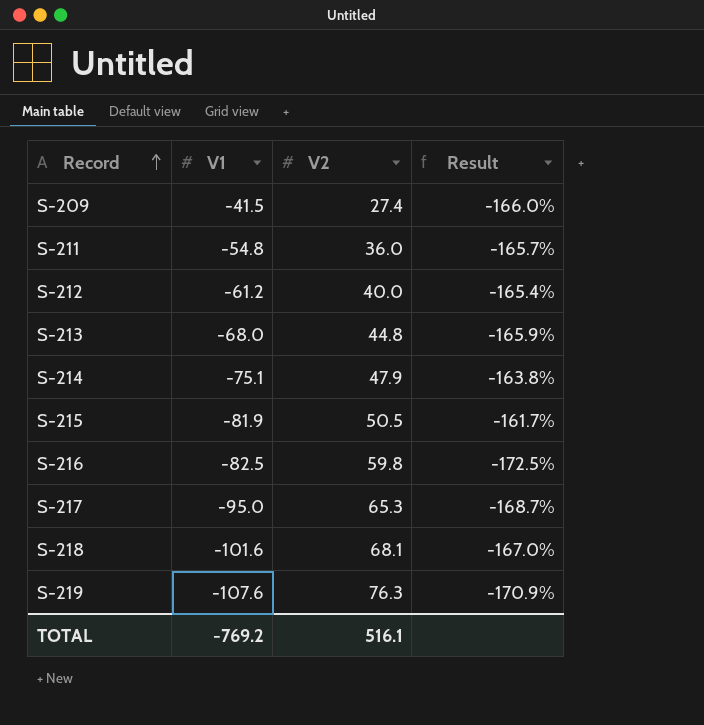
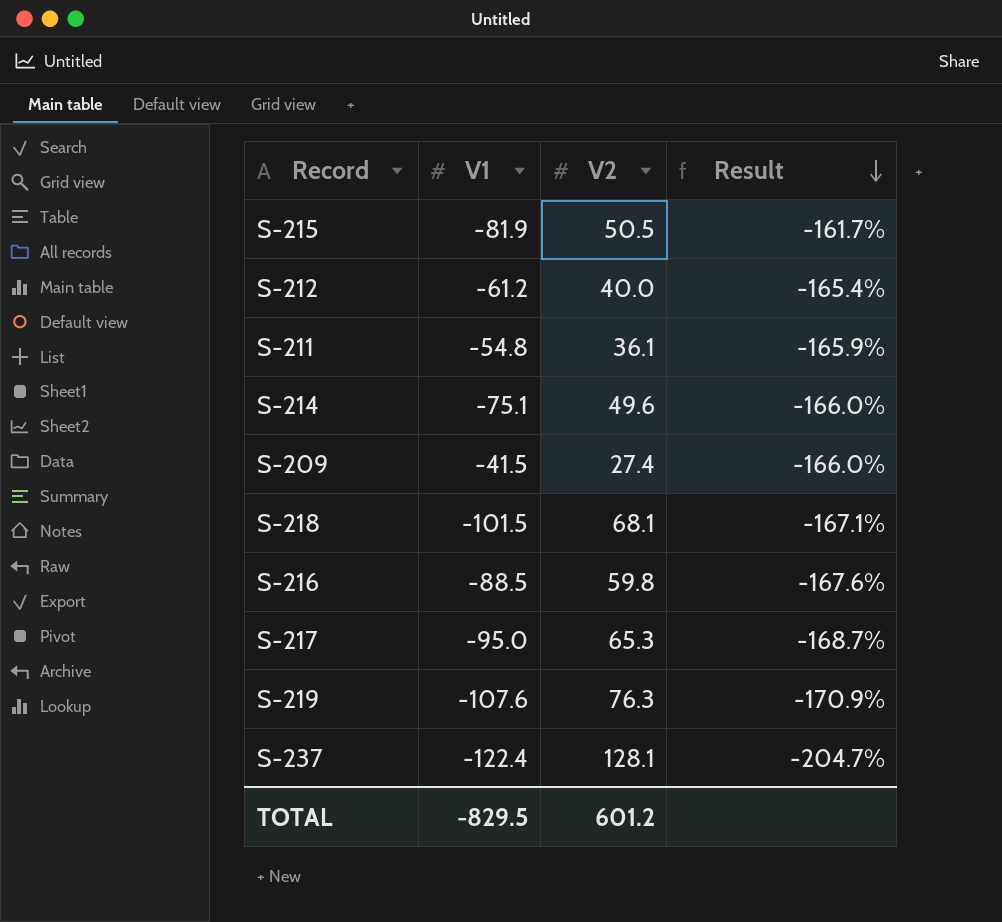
row order: Record ascending -> Result descending
row S-213: -68.0 | 44.8 | -165.9% -> none
S-211 | V2: 36.0 -> 36.1
S-211 | Result: -165.7% -> -165.9%
S-214 | V2: 47.9 -> 49.6
S-214 | Result: -163.8% -> -166.0%
S-218 | V1: -101.6 -> -101.5
S-218 | Result: -167.0% -> -167.1%
S-216 | V1: -82.5 -> -88.5
S-216 | Result: -172.5% -> -167.6%
row S-237: none -> -122.4 | 128.1 | -204.7%
TOTAL | V1: -769.2 -> -829.5
TOTAL | V2: 516.1 -> 601.2

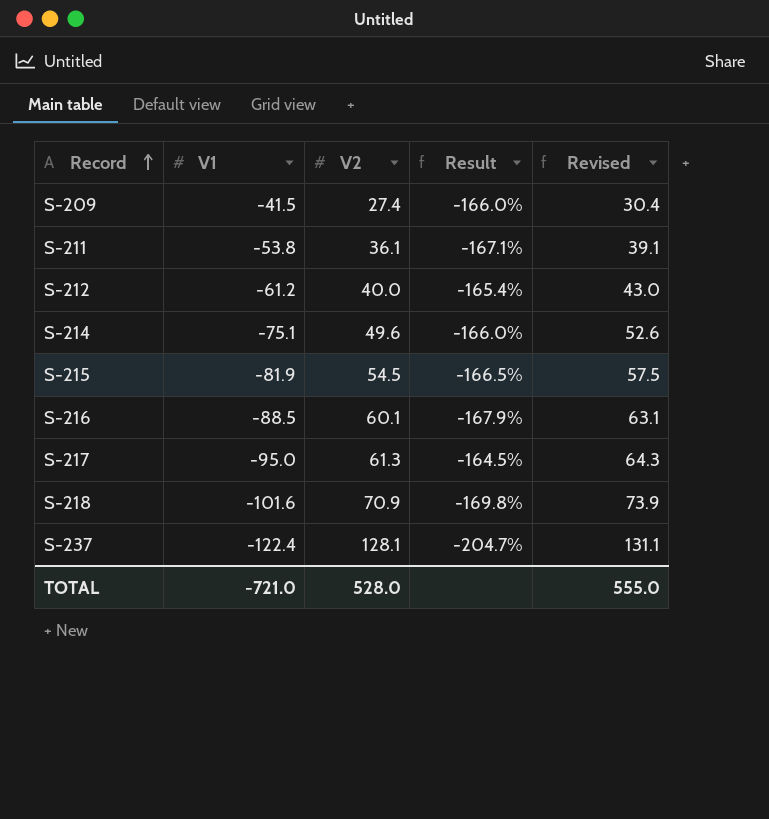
row order: Result descending -> Record ascending
column Revised | formula: none -> [V2] + 3
row S-219: -107.6 | 76.3 | -170.9% -> none
S-211 | V1: -54.8 -> -53.8
S-211 | Result: -165.9% -> -167.1%
S-215 | V2: 50.5 -> 54.5
S-215 | Result: -161.7% -> -166.5%
S-216 | V2: 59.8 -> 60.1
S-216 | Result: -167.6% -> -167.9%
S-217 | V2: 65.3 -> 61.3
S-217 | Result: -168.7% -> -164.5%
S-218 | V1: -101.5 -> -101.6
S-218 | V2: 68.1 -> 70.9
S-218 | Result: -167.1% -> -169.8%
TOTAL | V1: -829.5 -> -721.0
TOTAL | V2: 601.2 -> 528.0

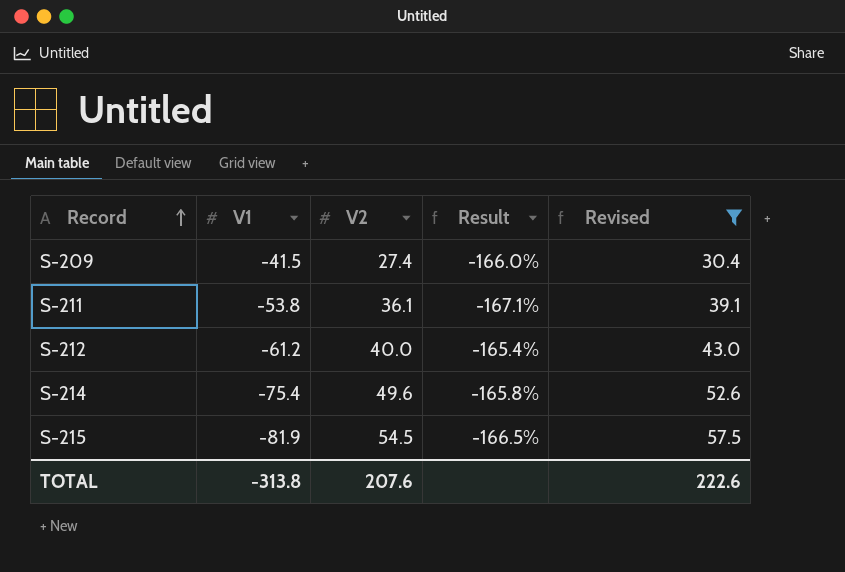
filter: none -> Revised <= 57.5
S-214 | V1: -75.1 -> -75.4
S-214 | Result: -166.0% -> -165.8%
TOTAL | V1: -721.0 -> -313.8
TOTAL | V2: 528.0 -> 207.6
TOTAL | Revised: 555.0 -> 222.6

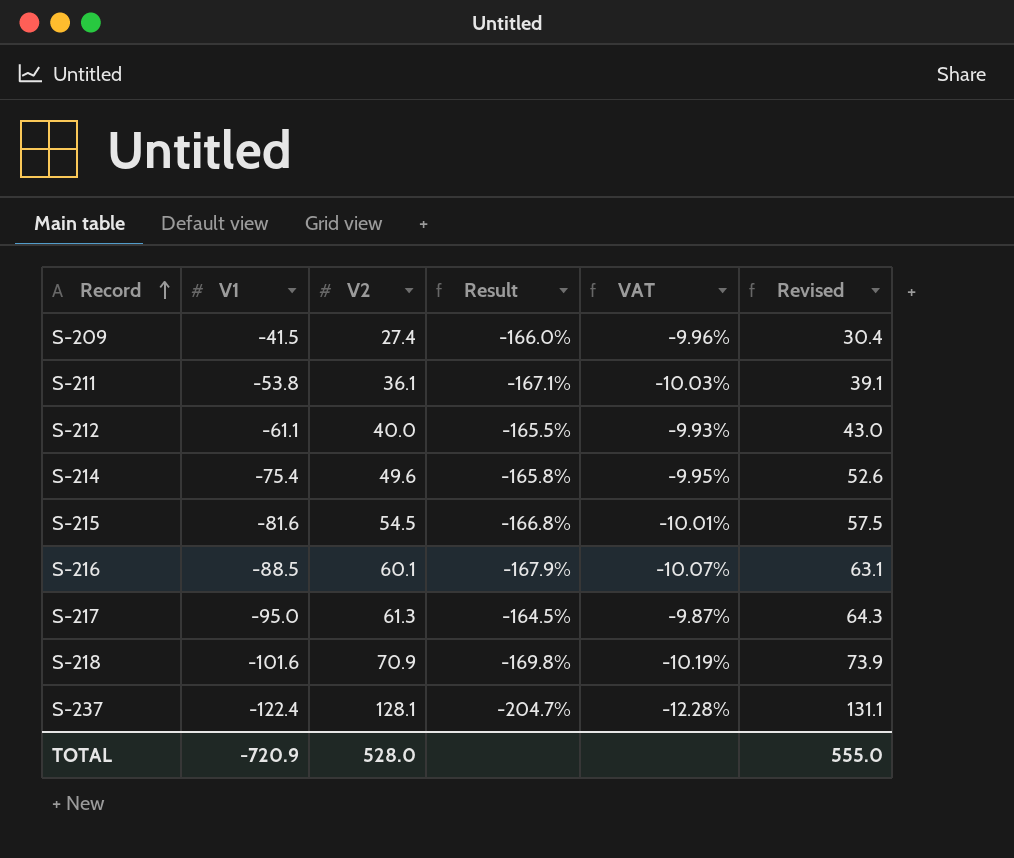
filter: Revised <= 57.5 -> none
column VAT | formula: none -> [Result] * 0.06
S-212 | V1: -61.2 -> -61.1
S-212 | Result: -165.4% -> -165.5%
S-215 | V1: -81.9 -> -81.6
S-215 | Result: -166.5% -> -166.8%
TOTAL | V1: -313.8 -> -720.9
TOTAL | V2: 207.6 -> 528.0
TOTAL | Revised: 222.6 -> 555.0

